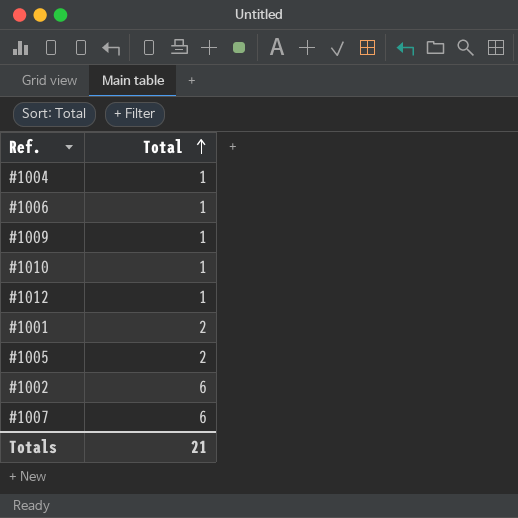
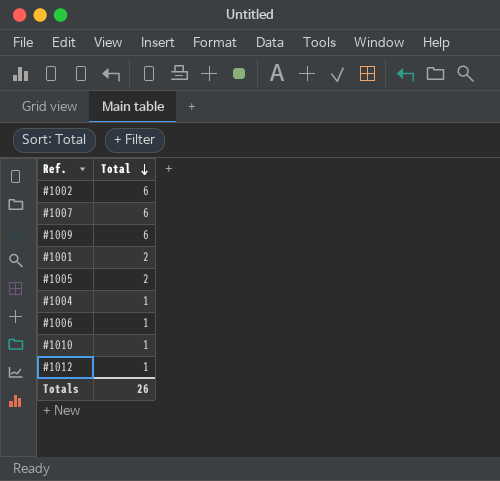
row order: Total ascending -> Total descending
#1009 | Total: 1 -> 6
Totals | Total: 21 -> 26

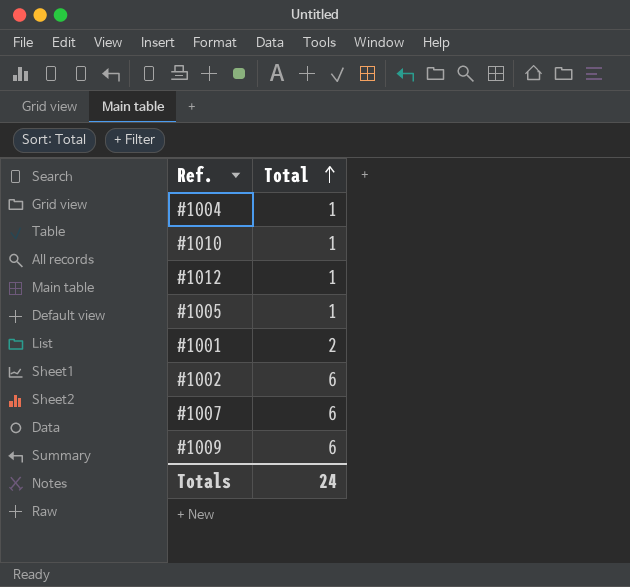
row order: Total descending -> Total ascending
row #1006: 1 -> none
#1005 | Total: 2 -> 1
Totals | Total: 26 -> 24

